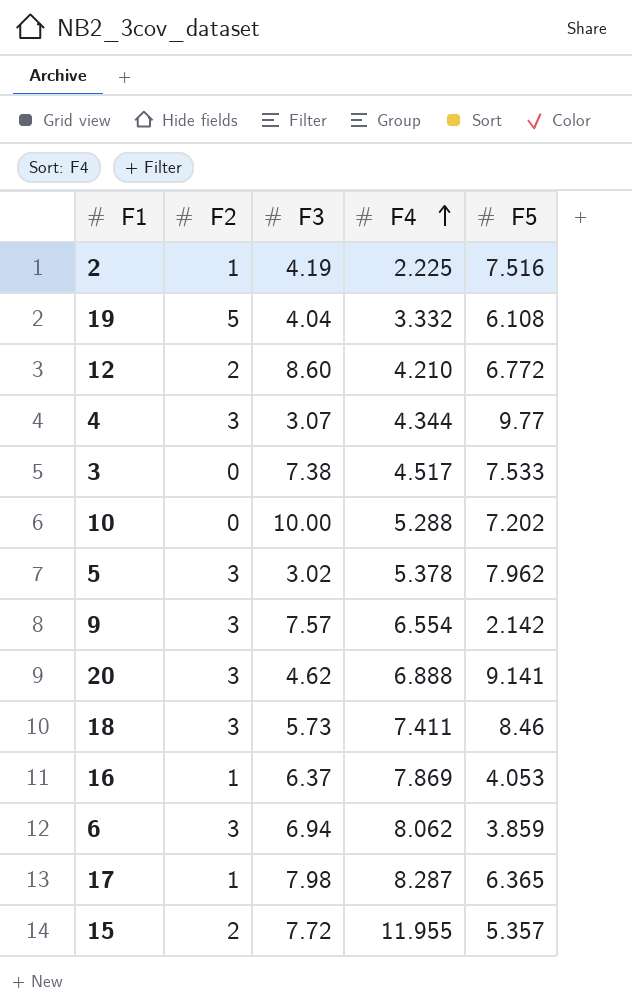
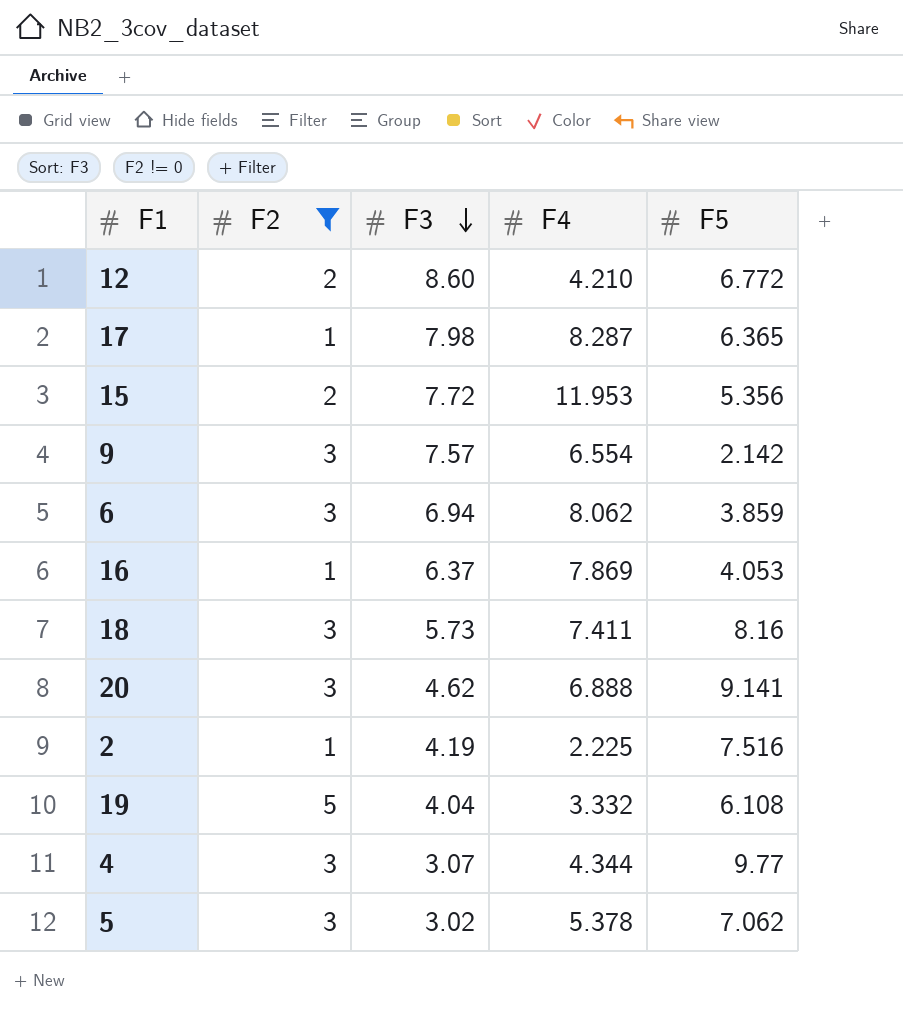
filter: none -> F2 != 0
row order: F4 ascending -> F3 descending
15 | F4: 11.955 -> 11.953
15 | F5: 5.357 -> 5.356
18 | F5: 8.46 -> 8.16
5 | F5: 7.962 -> 7.062

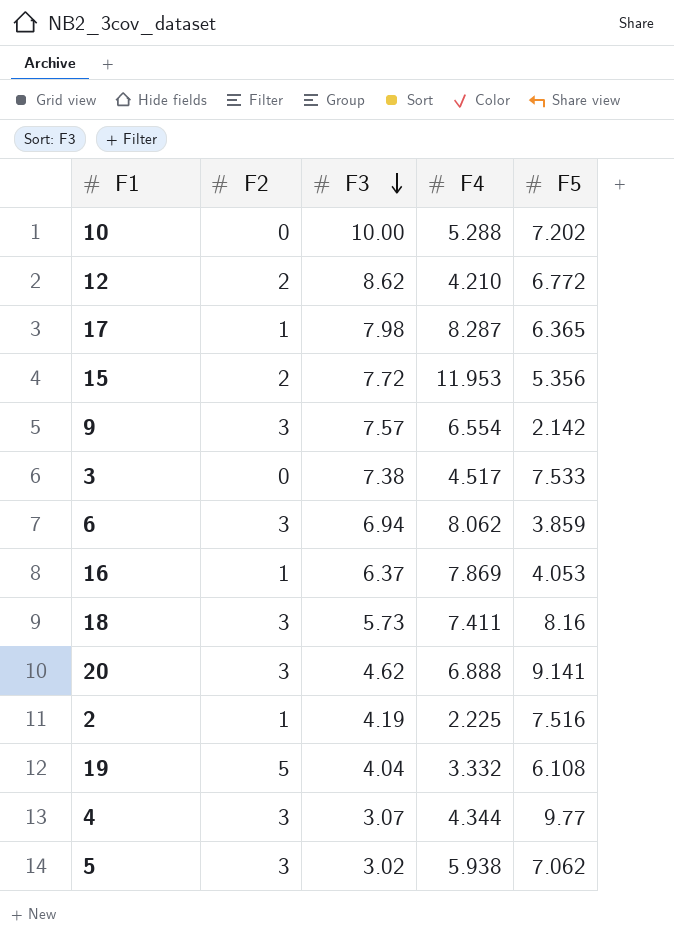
filter: F2 != 0 -> none
12 | F3: 8.60 -> 8.62
5 | F4: 5.378 -> 5.938

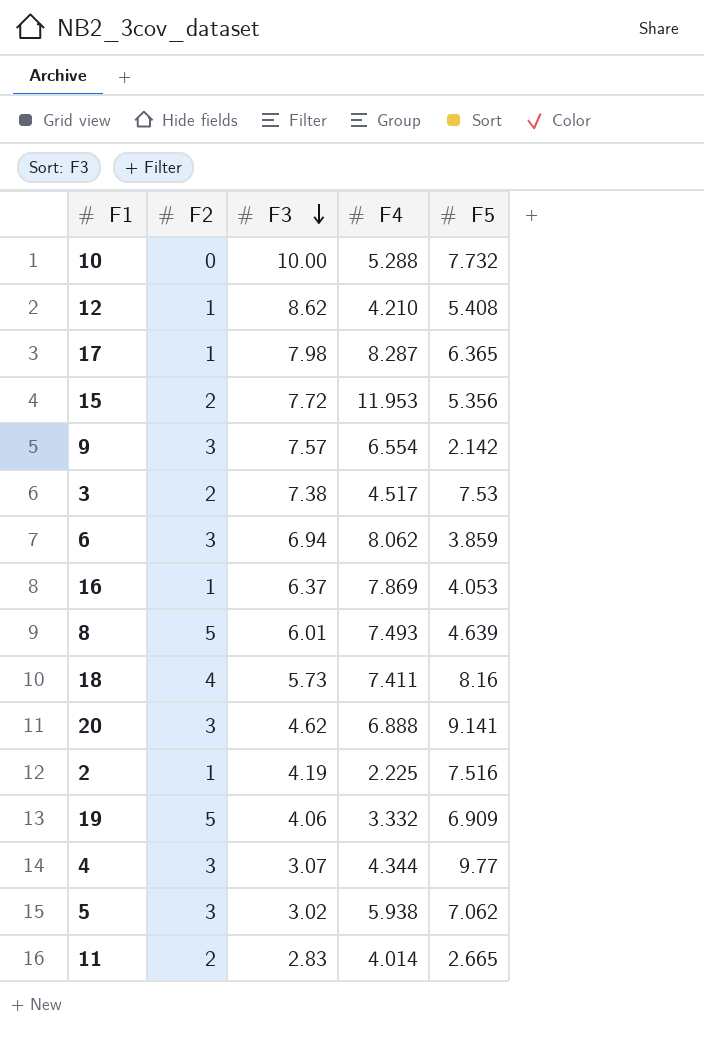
10 | F5: 7.202 -> 7.732
12 | F2: 2 -> 1
12 | F5: 6.772 -> 5.408
3 | F2: 0 -> 2
3 | F5: 7.533 -> 7.53
row 8: none -> 5 | 6.01 | 7.493 | 4.639
18 | F2: 3 -> 4
19 | F3: 4.04 -> 4.06
19 | F5: 6.108 -> 6.909
row 11: none -> 2 | 2.83 | 4.014 | 2.665

